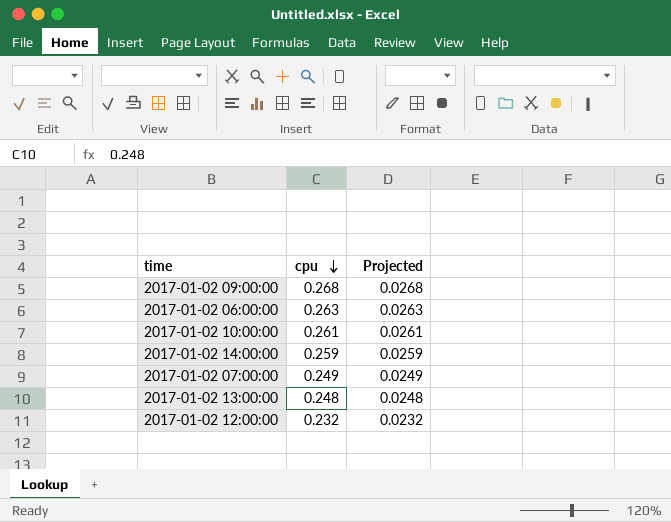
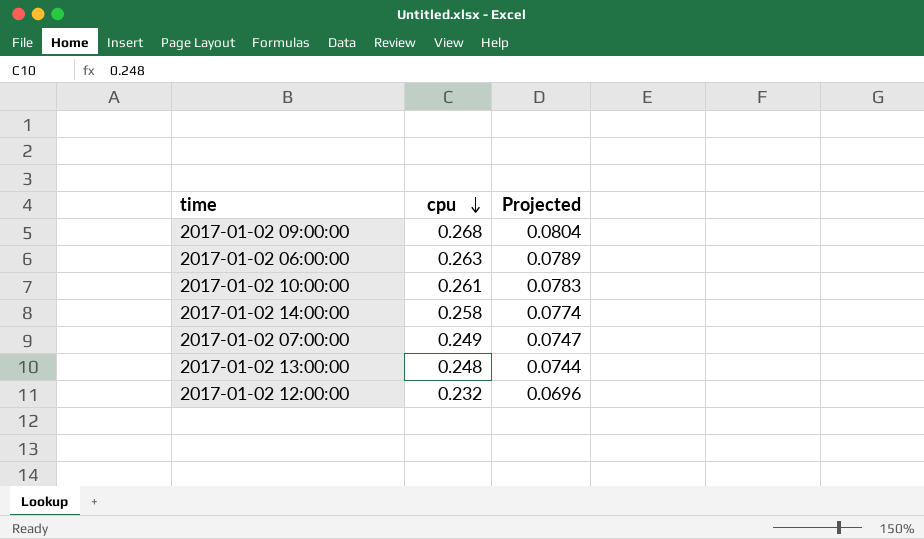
column Projected | formula: [cpu] * 0.1 -> [cpu] * 0.3
2017-01-02 14:00:00 | cpu: 0.259 -> 0.258

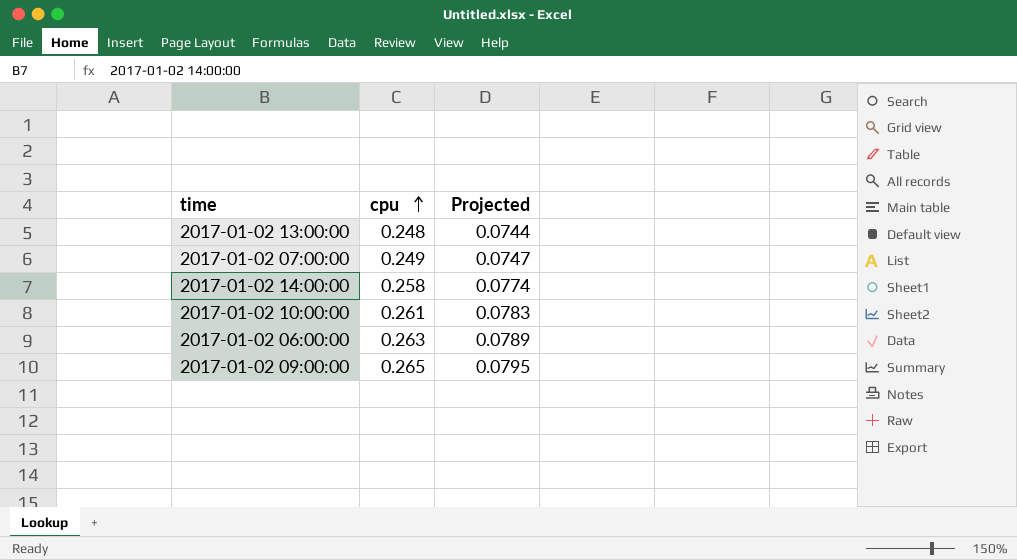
row order: cpu descending -> cpu ascending
row 2017-01-02 12:00:00: 0.232 | 0.0696 -> none
2017-01-02 09:00:00 | cpu: 0.268 -> 0.265
2017-01-02 09:00:00 | Projected: 0.0804 -> 0.0795

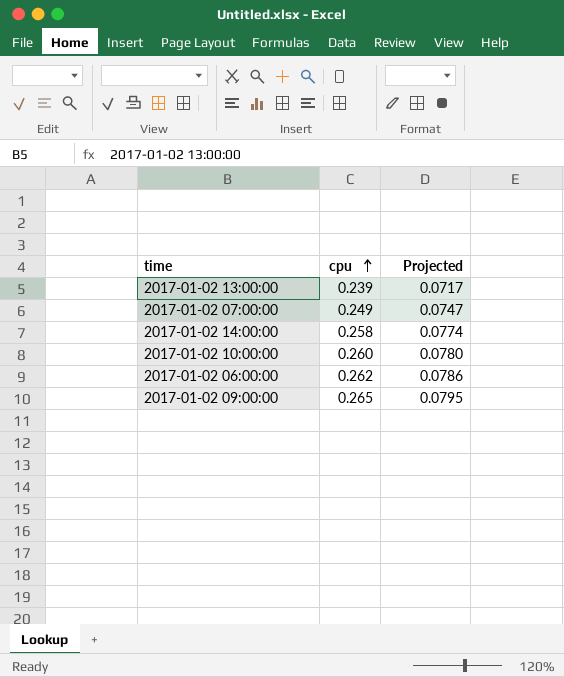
2017-01-02 13:00:00 | cpu: 0.248 -> 0.239
2017-01-02 13:00:00 | Projected: 0.0744 -> 0.0717
2017-01-02 10:00:00 | cpu: 0.261 -> 0.260
2017-01-02 10:00:00 | Projected: 0.0783 -> 0.0780
2017-01-02 06:00:00 | cpu: 0.263 -> 0.262
2017-01-02 06:00:00 | Projected: 0.0789 -> 0.0786

